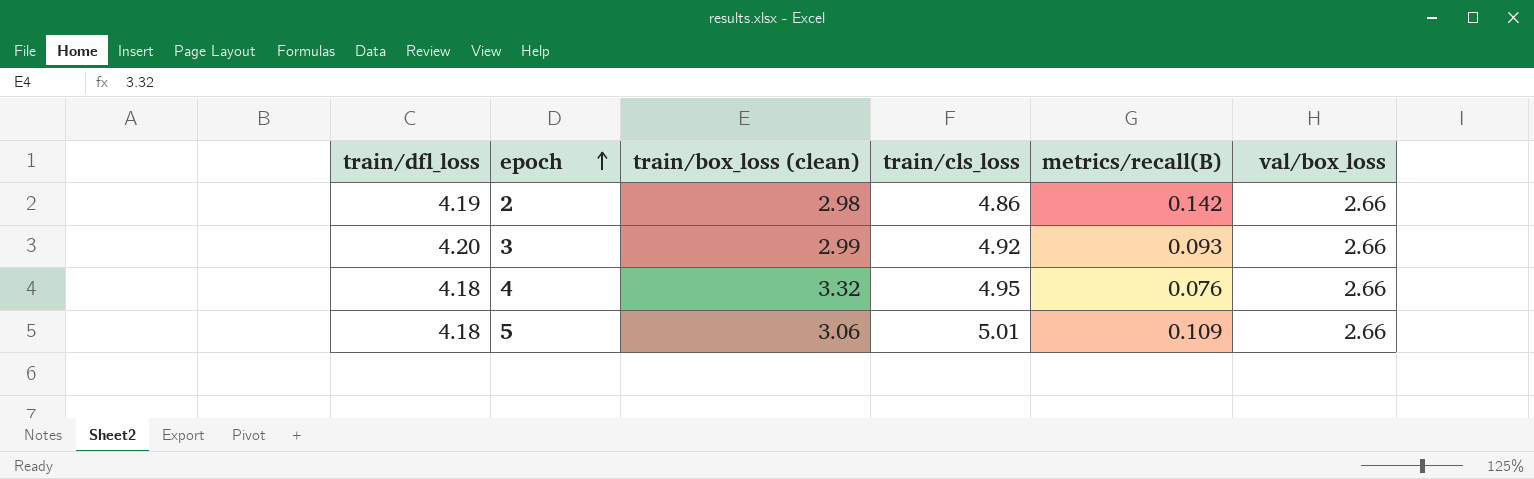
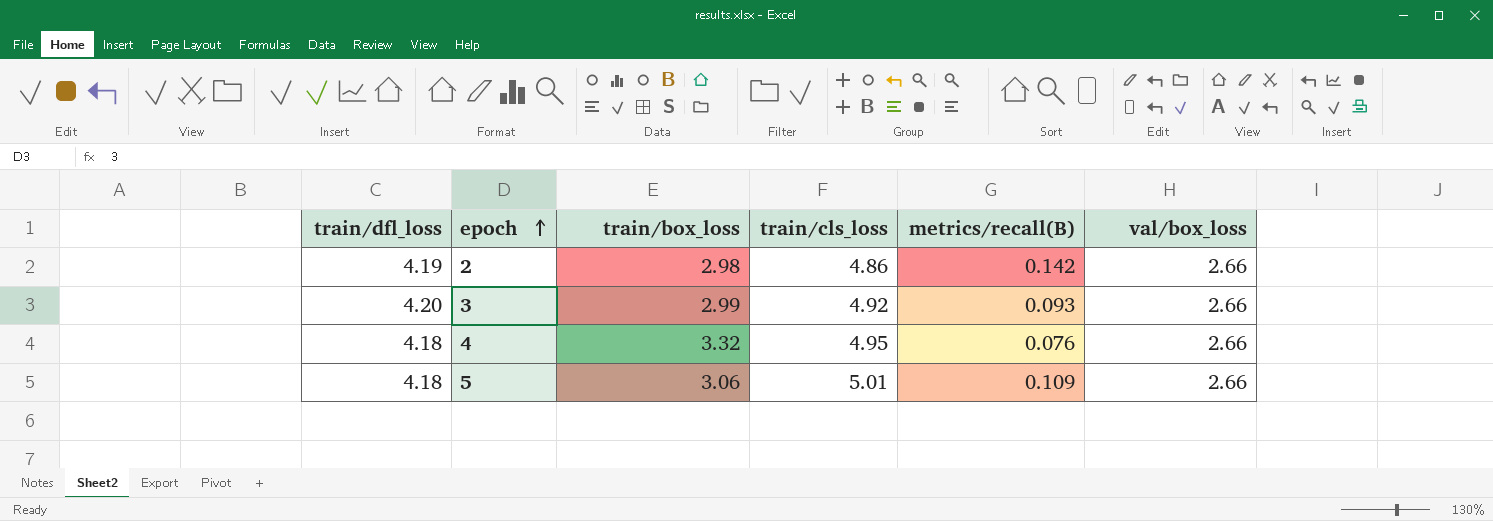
column name: train/box_loss (clean) -> train/box_loss

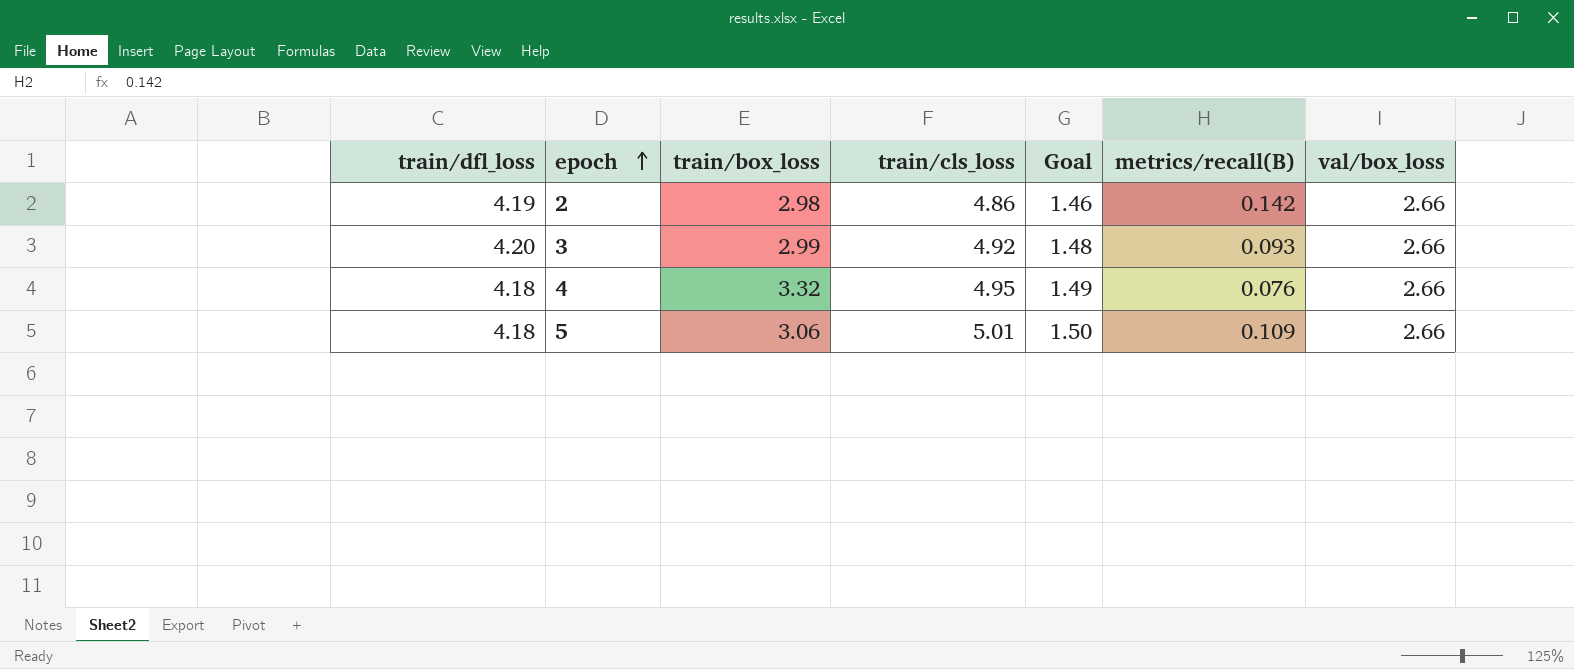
column Goal | formula: none -> [train/cls_loss] * 0.3

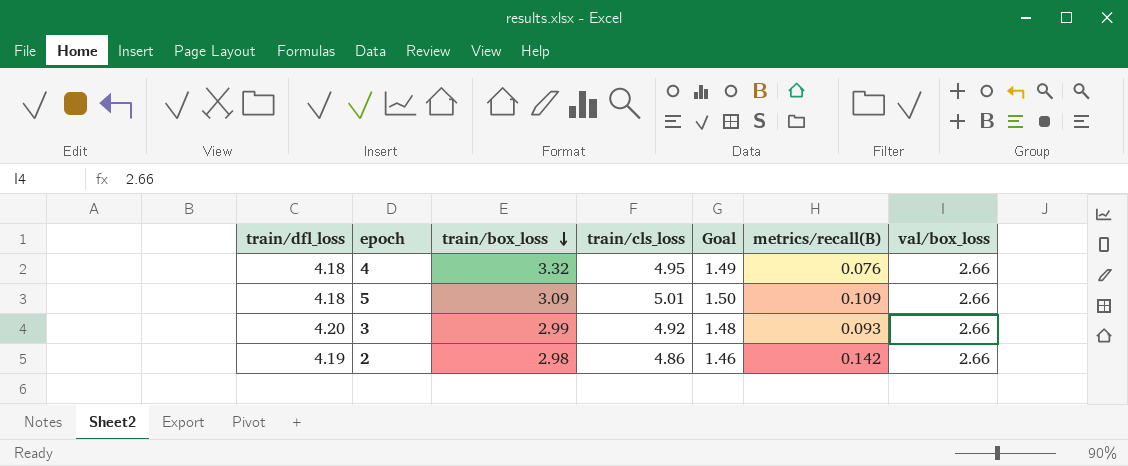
row order: epoch ascending -> train/box_loss descending
5 | train/box_loss: 3.06 -> 3.09

